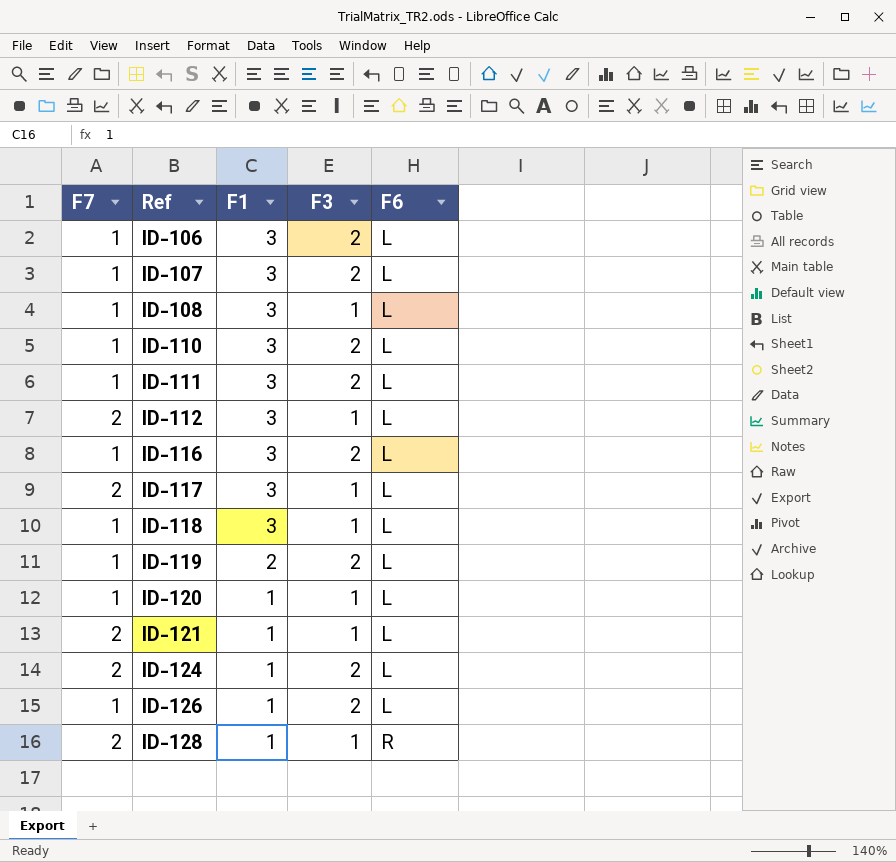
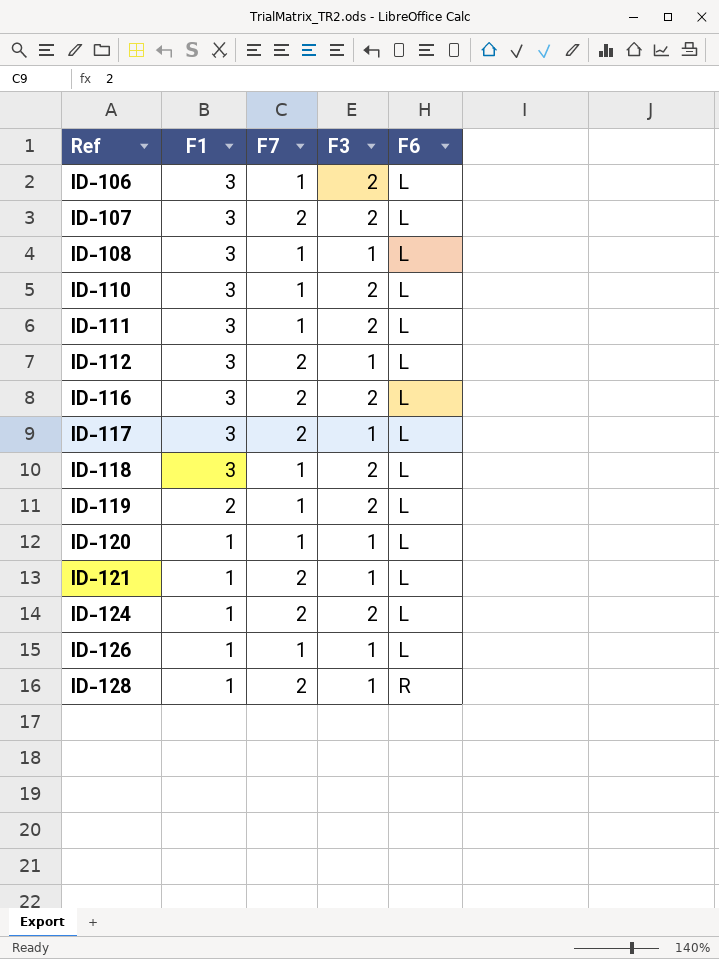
column F7 | position: 1 -> 3
ID-107 | F7: 1 -> 2
ID-116 | F7: 1 -> 2
ID-118 | F3: 1 -> 2
ID-126 | F3: 2 -> 1

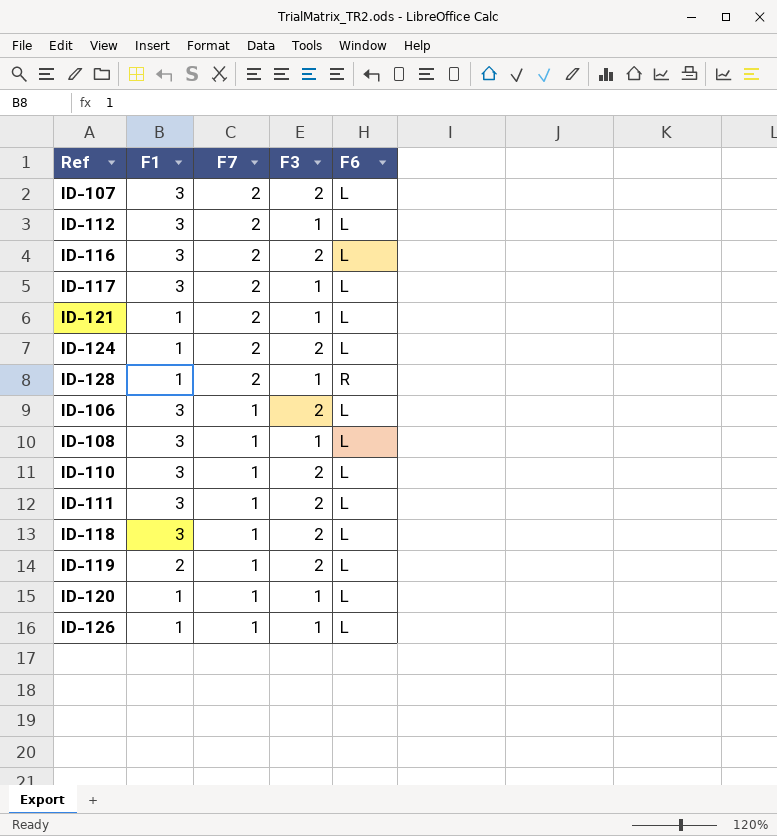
row order: Ref ascending -> F7 descending

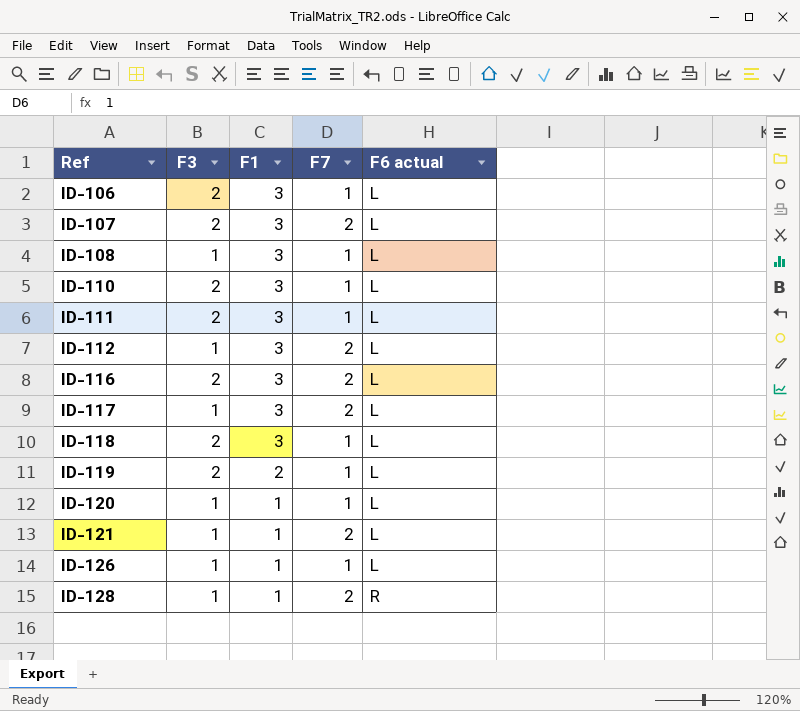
row order: F7 descending -> Ref ascending
column F3 | position: 4 -> 2
column name: F6 -> F6 actual
row ID-124: 1 | 2 | 2 | L -> none

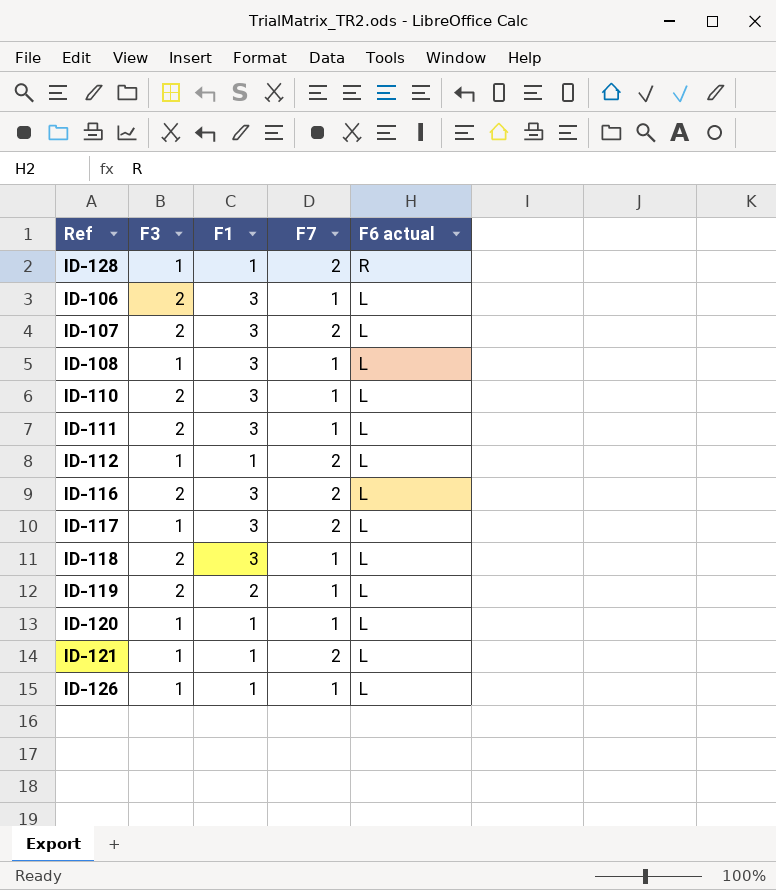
row order: Ref ascending -> F6 actual descending
ID-112 | F1: 3 -> 1

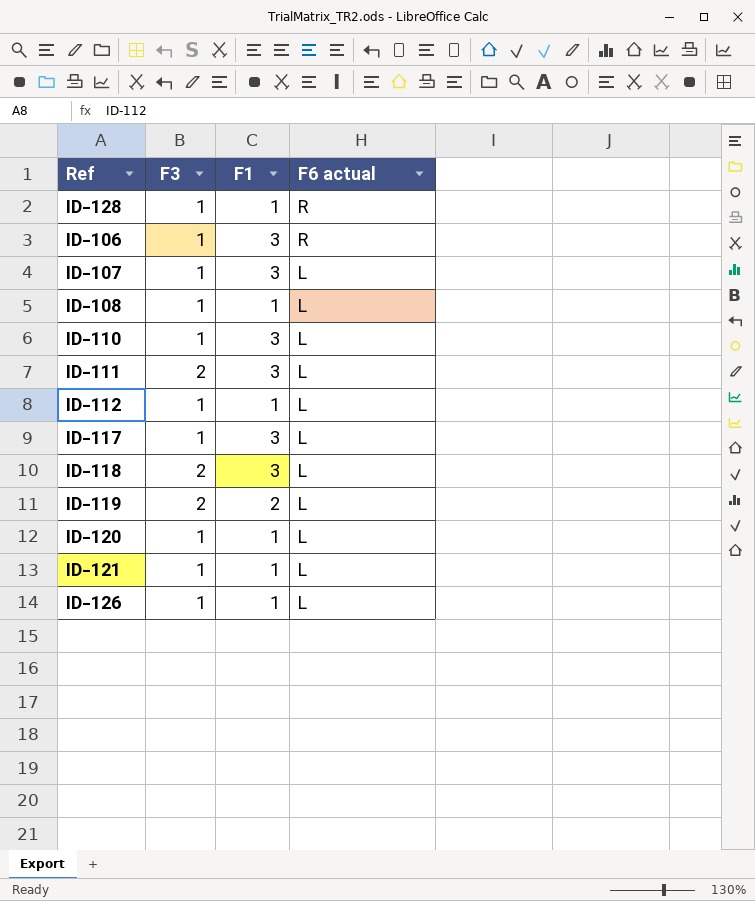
column F7 | position: 4 -> none
row ID-116: 2 | 3 | 2 | L -> none
ID-106 | F3: 2 -> 1
ID-106 | F6 actual: L -> R
ID-107 | F3: 2 -> 1
ID-108 | F1: 3 -> 1
ID-110 | F3: 2 -> 1

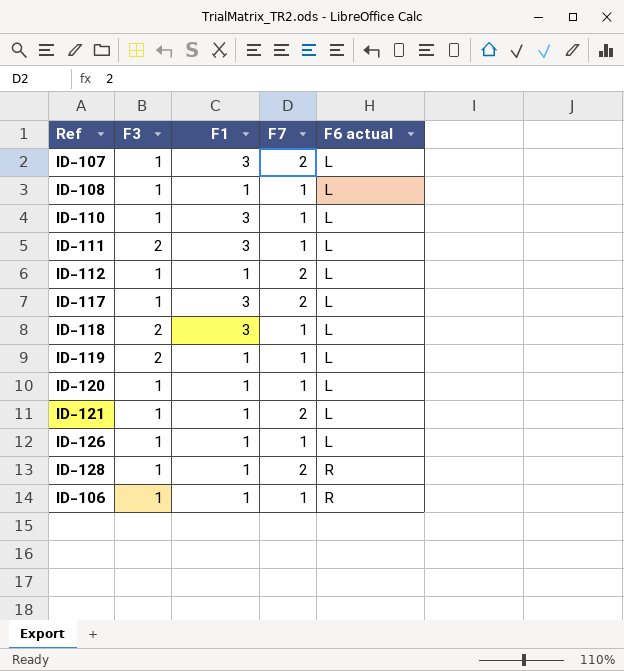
row order: F6 actual descending -> F6 actual ascending
column F7 | position: none -> 4
ID-119 | F1: 2 -> 1
ID-106 | F1: 3 -> 1

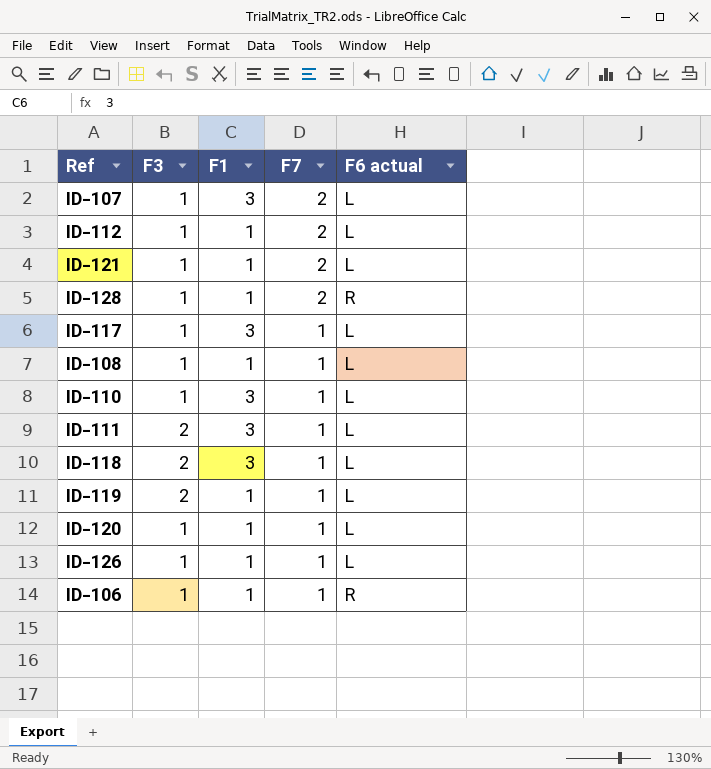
row order: F6 actual ascending -> F7 descending
ID-117 | F7: 2 -> 1

